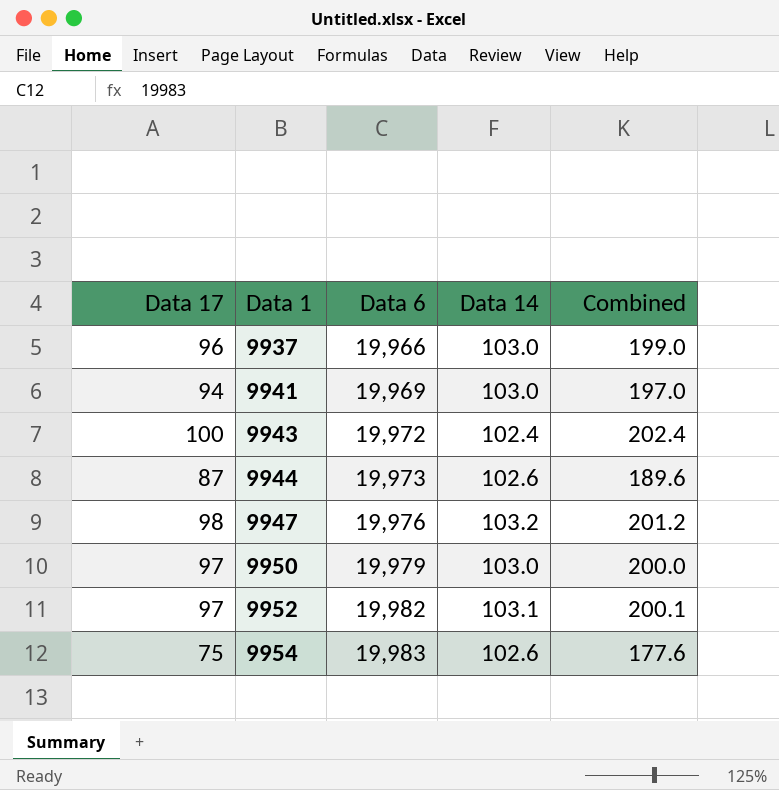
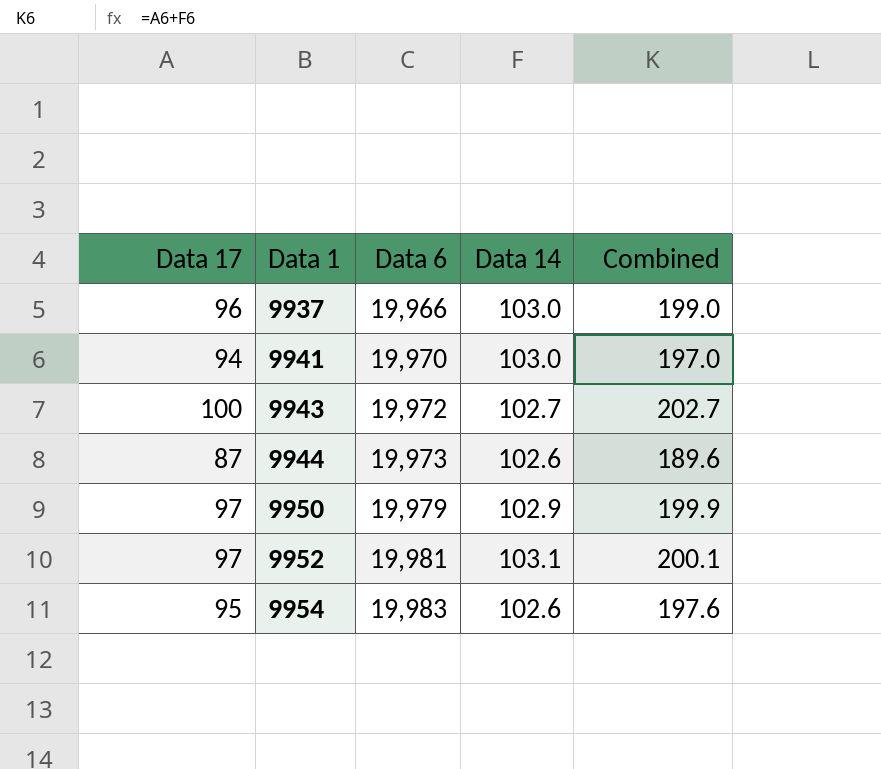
row 9947: 98 | 19,976 | 103.2 | 201.2 -> none
9941 | Data 6: 19,969 -> 19,970
9943 | Data 14: 102.4 -> 102.7
9943 | Combined: 202.4 -> 202.7
9950 | Data 14: 103.0 -> 102.9
9950 | Combined: 200.0 -> 199.9
9952 | Data 6: 19,982 -> 19,981
9954 | Data 17: 75 -> 95
9954 | Combined: 177.6 -> 197.6

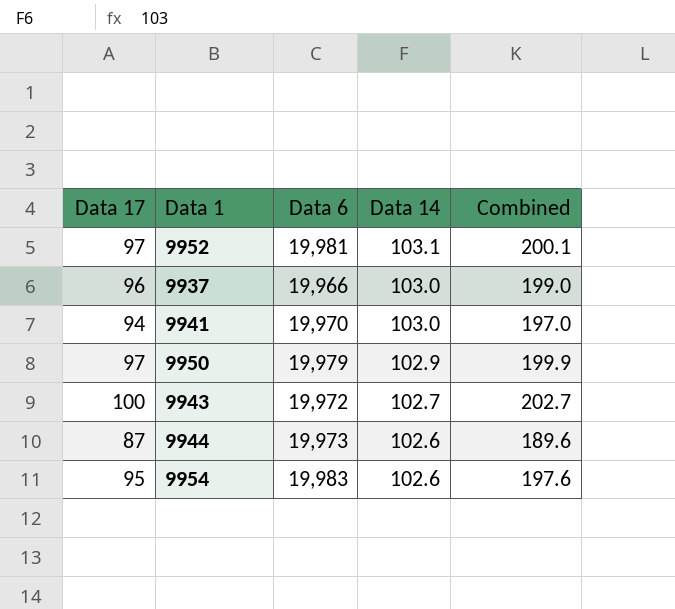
row order: Data 1 ascending -> Data 14 descending

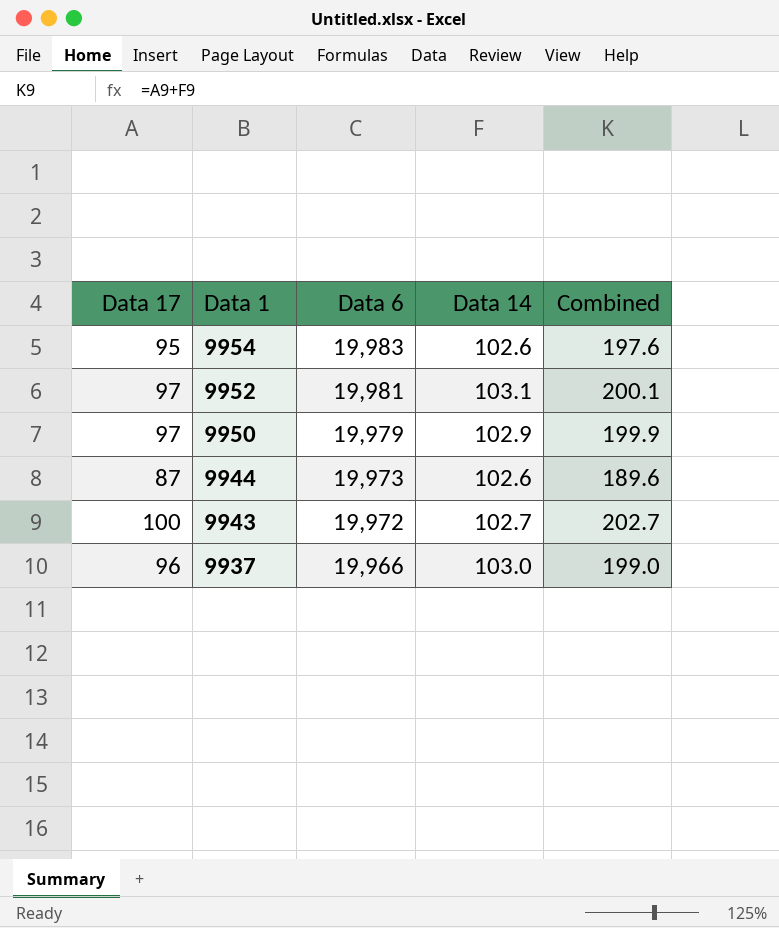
row order: Data 14 descending -> Data 1 descending
row 9941: 94 | 19,970 | 103.0 | 197.0 -> none

